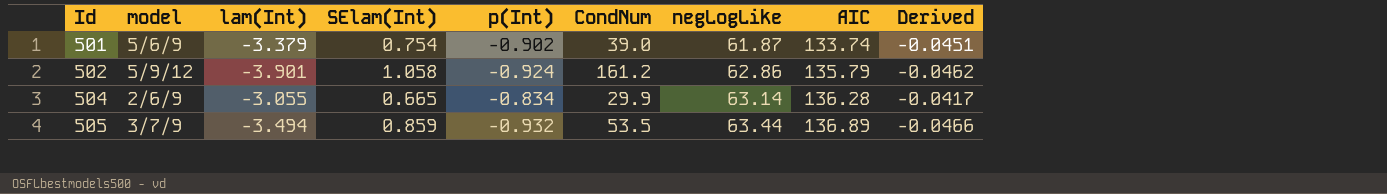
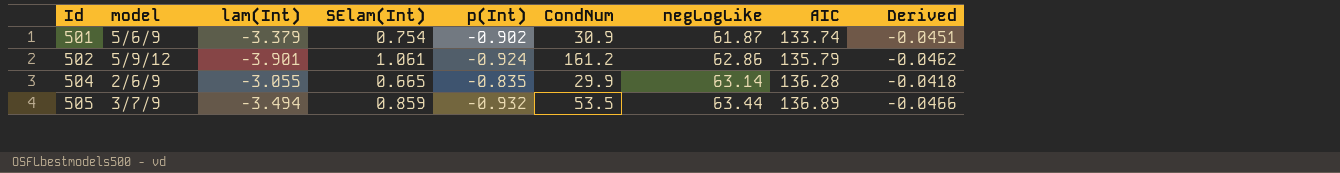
501 | CondNum: 39.0 -> 30.9
502 | SElam(Int): 1.058 -> 1.061
504 | p(Int): -0.834 -> -0.835
504 | Derived: -0.0417 -> -0.0418

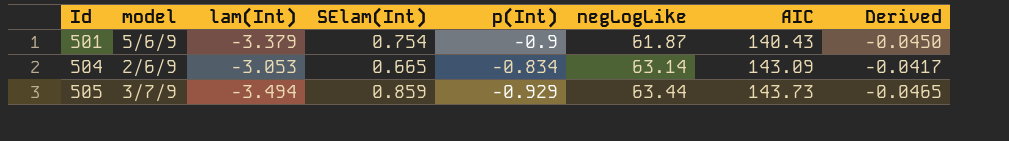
column CondNum | position: 6 -> none
row 502: 5/9/12 | -3.901 | 1.061 | -0.924 | 161.2 | 62.86 | 135.79 | -0.0462 -> none
501 | p(Int): -0.902 -> -0.9
501 | AIC: 133.74 -> 140.43
501 | Derived: -0.0451 -> -0.0450
504 | lam(Int): -3.055 -> -3.053
504 | p(Int): -0.835 -> -0.834
504 | AIC: 136.28 -> 143.09
504 | Derived: -0.0418 -> -0.0417
505 | p(Int): -0.932 -> -0.929
505 | AIC: 136.89 -> 143.73
505 | Derived: -0.0466 -> -0.0465

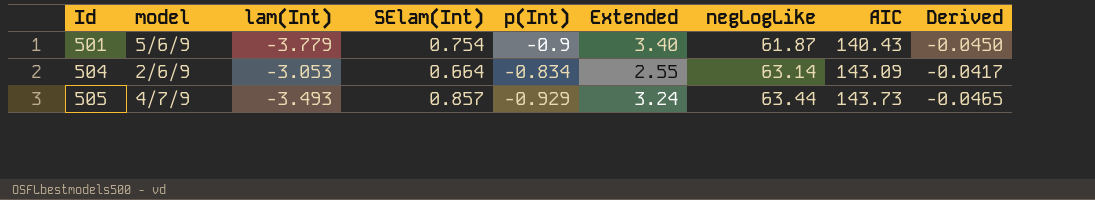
column Extended | formula: none -> [lam(Int)] * [p(Int)]
501 | lam(Int): -3.379 -> -3.779
504 | SElam(Int): 0.665 -> 0.664
505 | model: 3/7/9 -> 4/7/9
505 | lam(Int): -3.494 -> -3.493
505 | SElam(Int): 0.859 -> 0.857

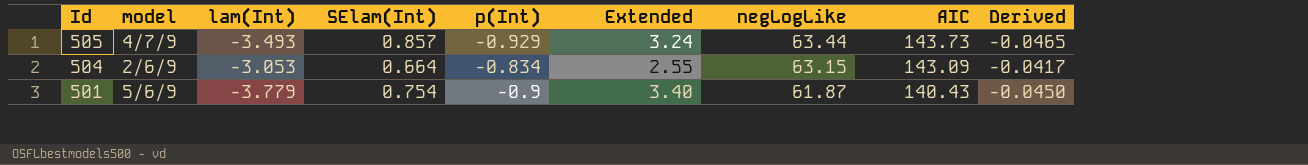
row order: Id ascending -> Id descending
504 | negLogLike: 63.14 -> 63.15

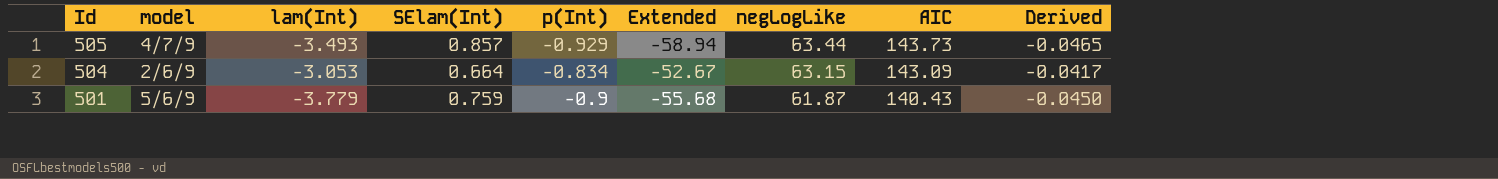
column Extended | formula: [lam(Int)] * [p(Int)] -> [p(Int)] * [negLogLike]
501 | SElam(Int): 0.754 -> 0.759

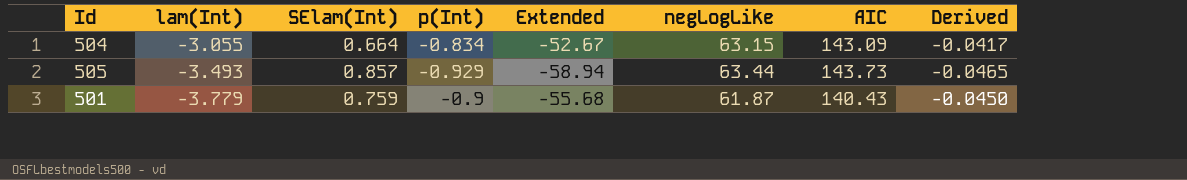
row order: Id descending -> lam(Int) descending
column model | position: 2 -> none
504 | lam(Int): -3.053 -> -3.055

